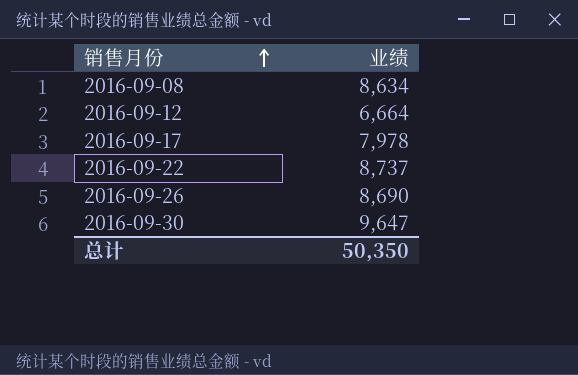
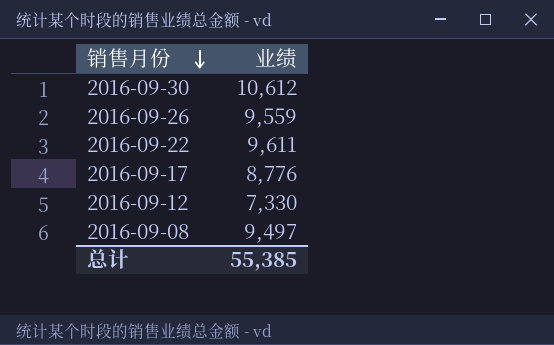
row order: 销售月份 ascending -> 销售月份 descending
2016-09-30 | 业绩: 9,647 -> 10,612
2016-09-26 | 业绩: 8,690 -> 9,559
2016-09-22 | 业绩: 8,737 -> 9,611
2016-09-17 | 业绩: 7,978 -> 8,776
2016-09-12 | 业绩: 6,664 -> 7,330
2016-09-08 | 业绩: 8,634 -> 9,497
总计 | 业绩: 50,350 -> 55,385

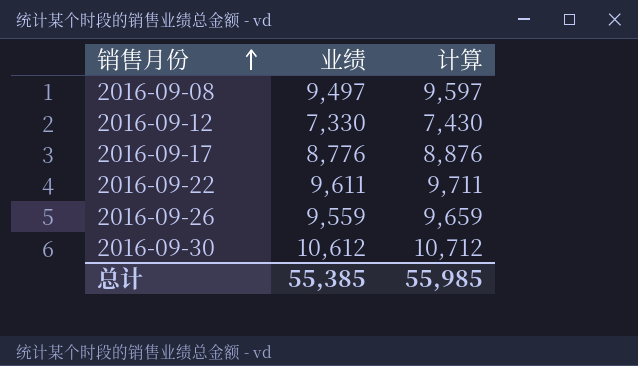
row order: 销售月份 descending -> 销售月份 ascending
column 计算 | formula: none -> [业绩] + 100

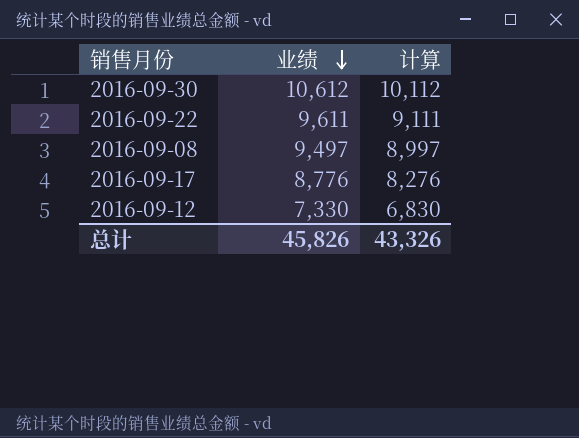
row order: 销售月份 ascending -> 业绩 descending
column 计算 | formula: [业绩] + 100 -> [业绩] - 500
row 2016-09-26: 9,559 | 9,659 -> none
总计 | 业绩: 55,385 -> 45,826
总计 | 计算: 55,985 -> 43,326

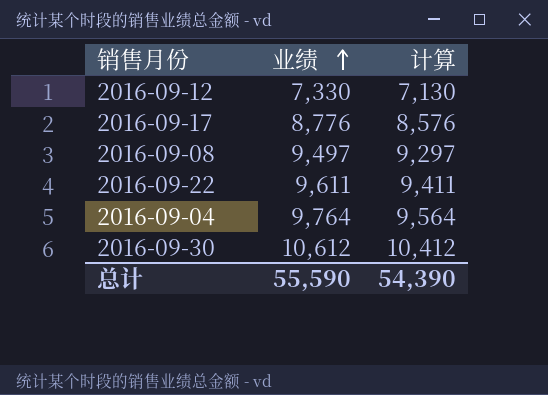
row order: 业绩 descending -> 业绩 ascending
column 计算 | formula: [业绩] - 500 -> [业绩] - 200
row 2016-09-04: none -> 9,764 | 9,564
总计 | 业绩: 45,826 -> 55,590
总计 | 计算: 43,326 -> 54,390

